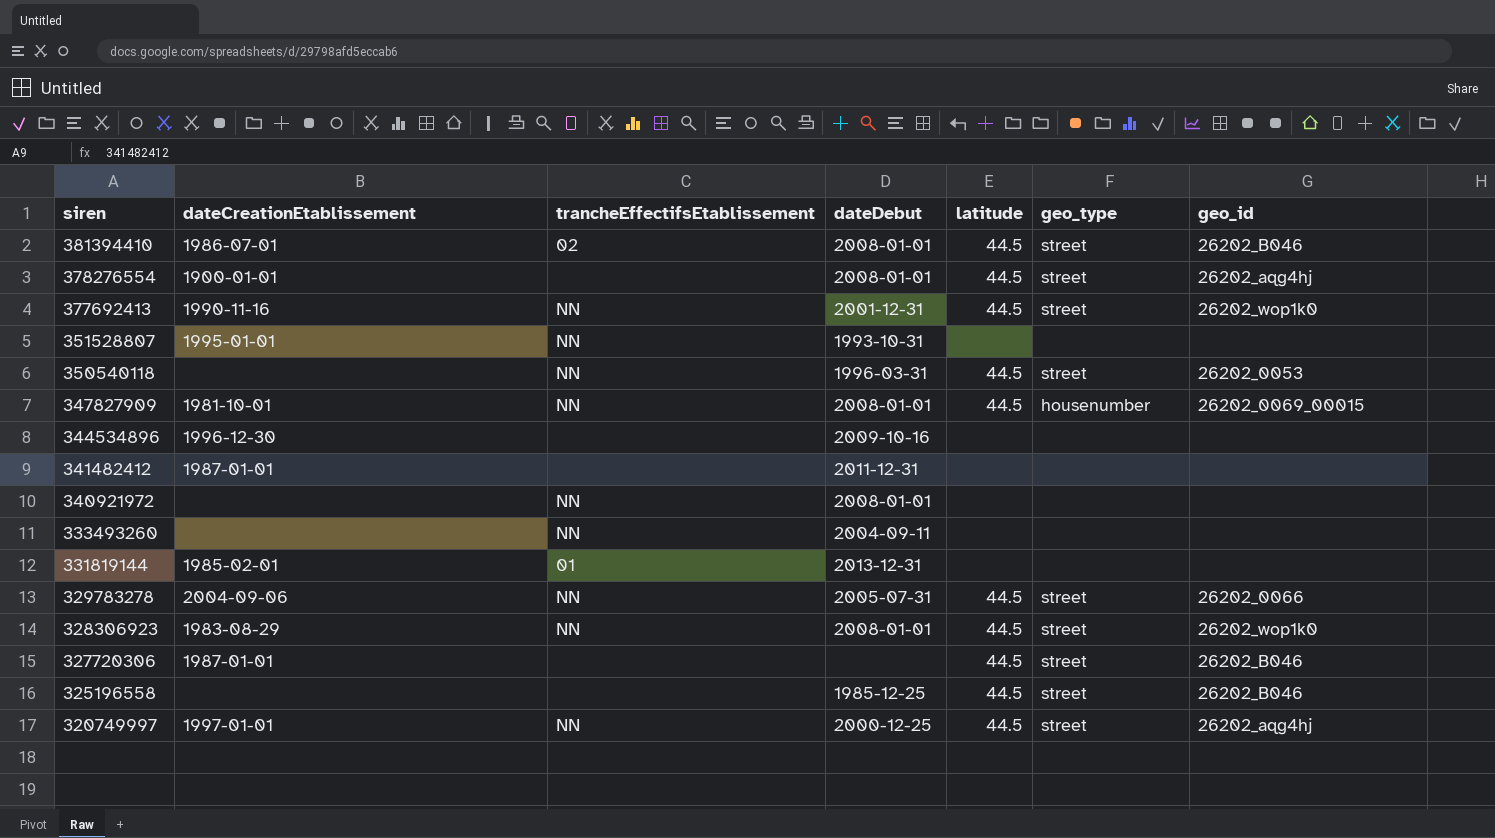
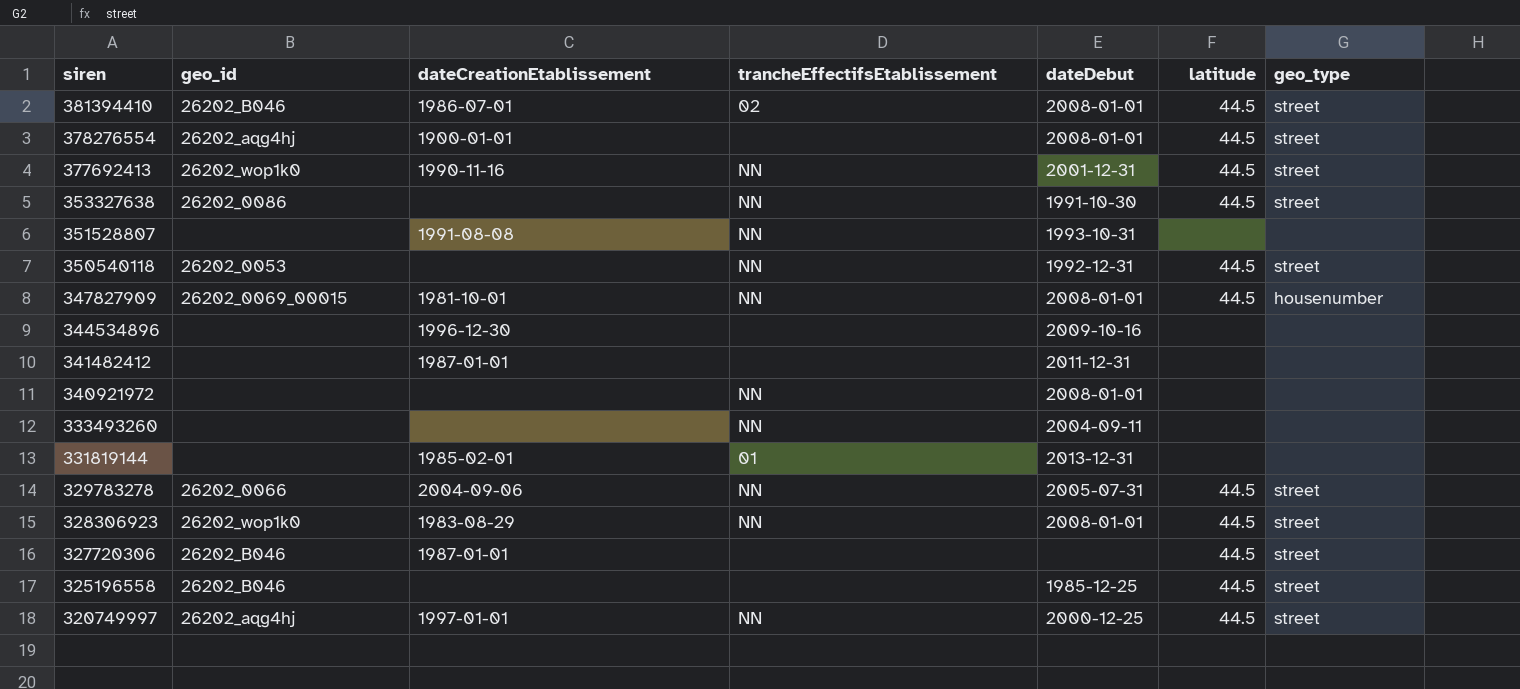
column geo_id | position: 7 -> 2
row 353327638: none -> 26202_0086 | none | NN | 1991-10-30 | 44.5 | street
351528807 | dateCreationEtablissement: 1995-01-01 -> 1991-08-08
350540118 | dateDebut: 1996-03-31 -> 1992-12-31

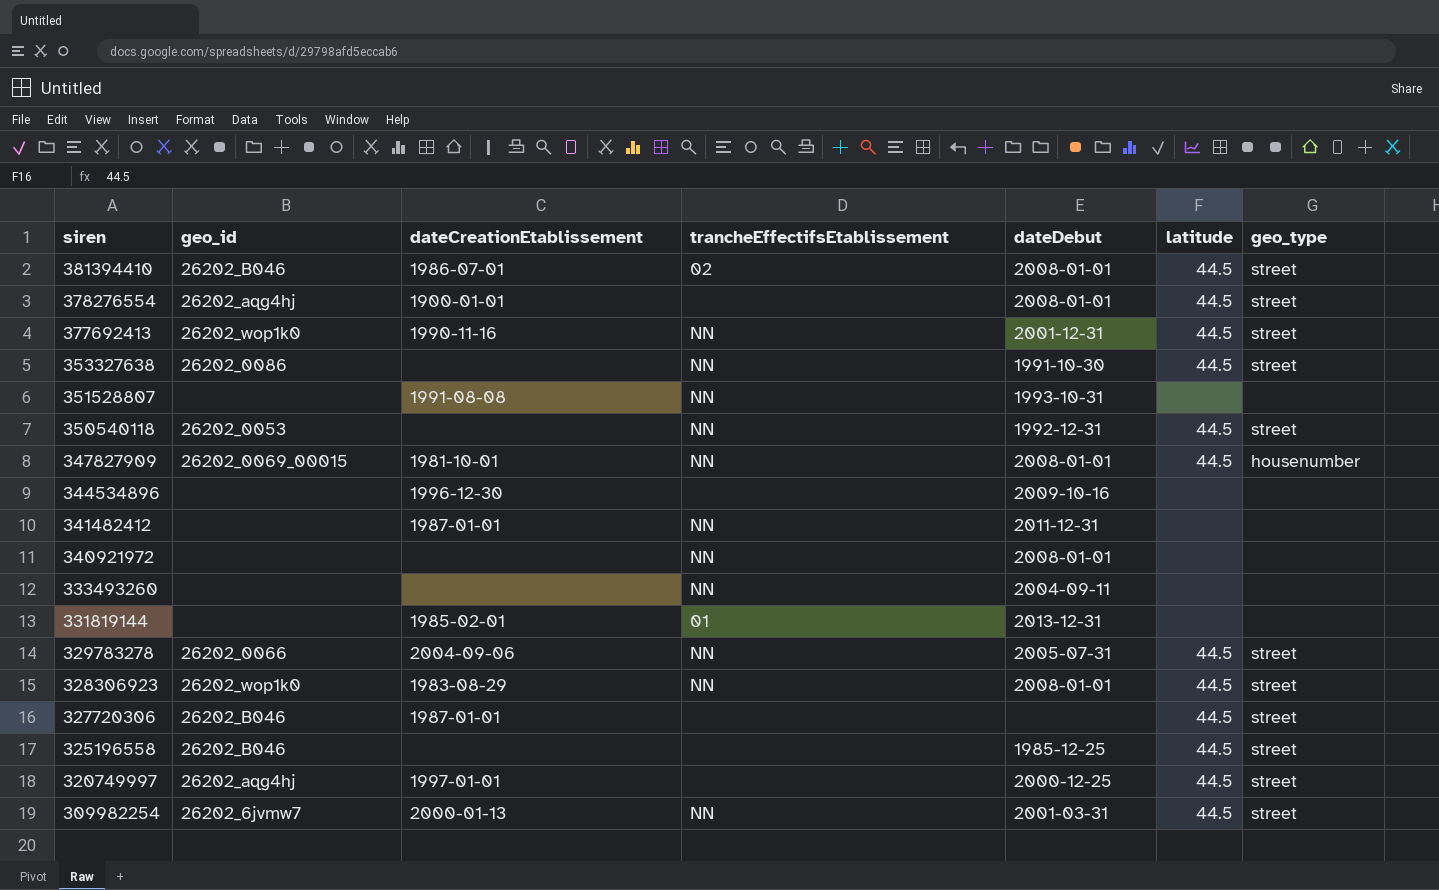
341482412 | trancheEffectifsEtablissement: none -> NN
320749997 | trancheEffectifsEtablissement: NN -> none
row 309982254: none -> 26202_6jvmw7 | 2000-01-13 | NN | 2001-03-31 | 44.5 | street

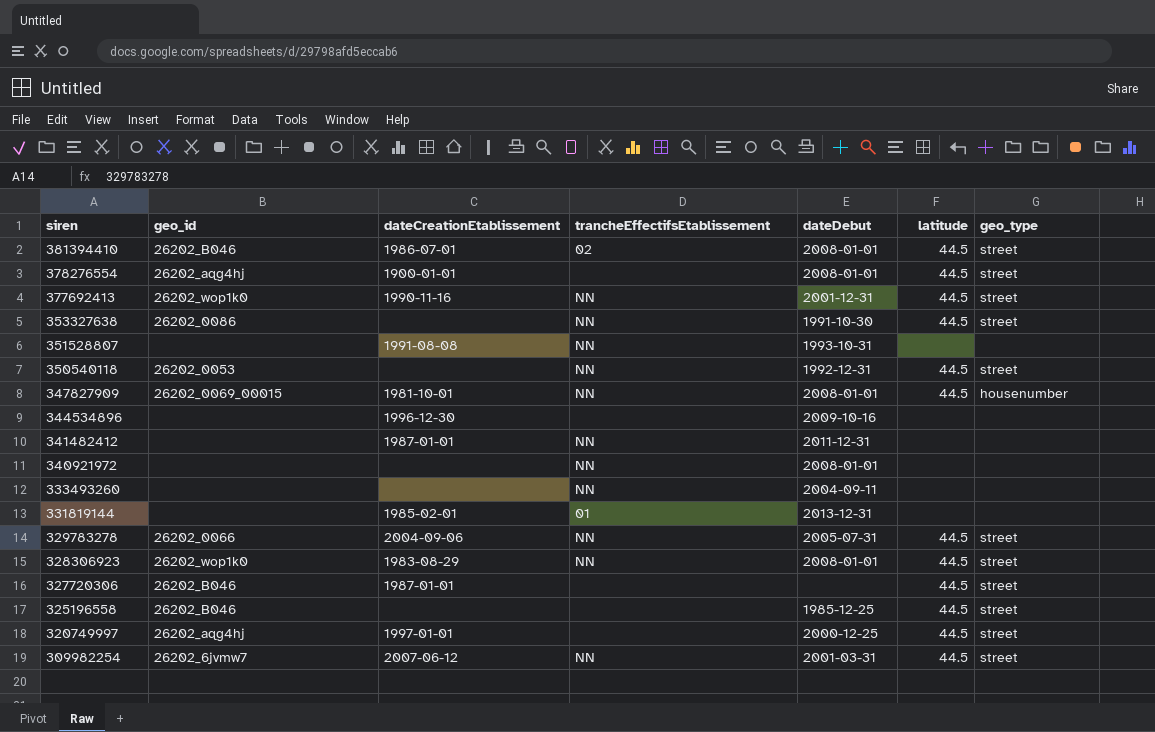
309982254 | dateCreationEtablissement: 2000-01-13 -> 2007-06-12

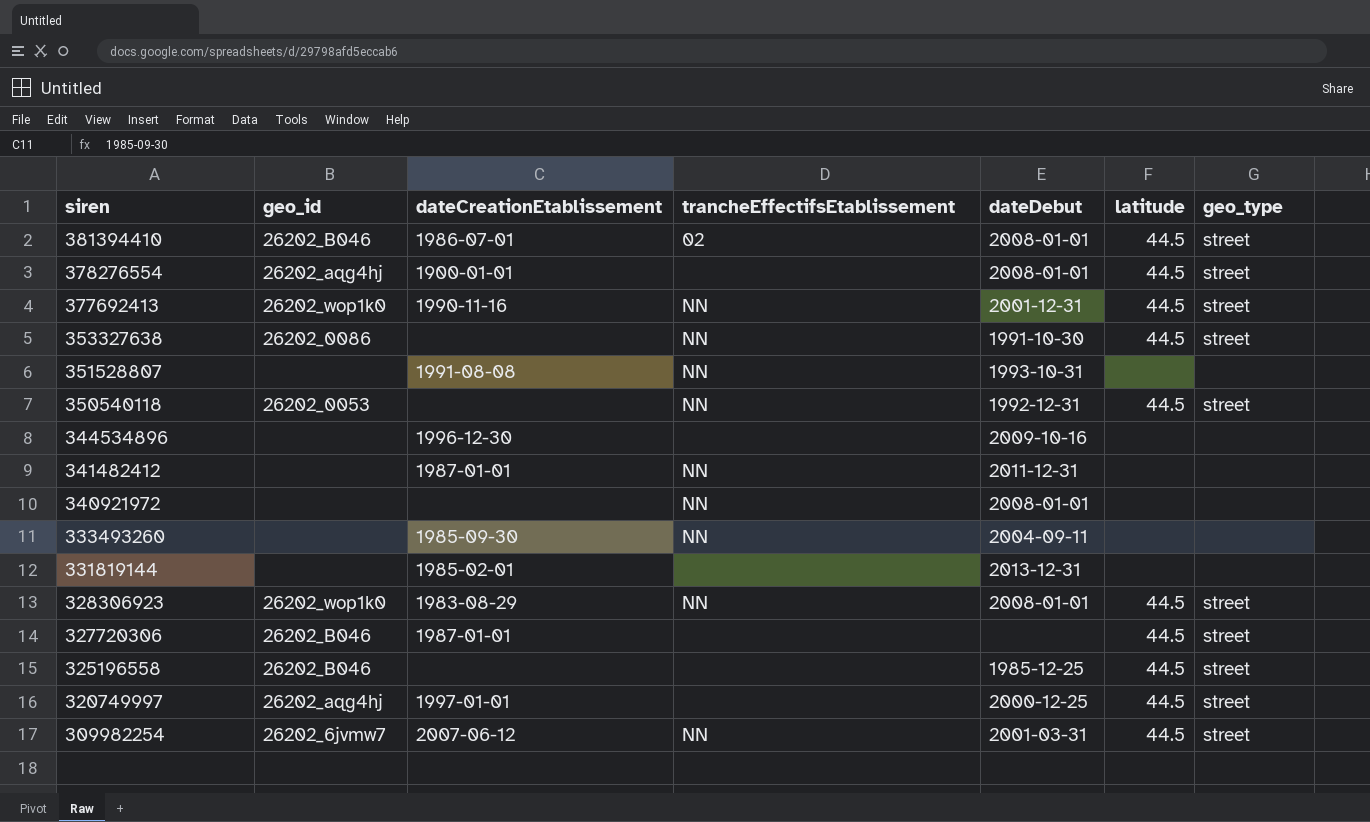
row 347827909: 26202_0069_00015 | 1981-10-01 | NN | 2008-01-01 | 44.5 | housenumber -> none
row 329783278: 26202_0066 | 2004-09-06 | NN | 2005-07-31 | 44.5 | street -> none
333493260 | dateCreationEtablissement: none -> 1985-09-30
331819144 | trancheEffectifsEtablissement: 01 -> none

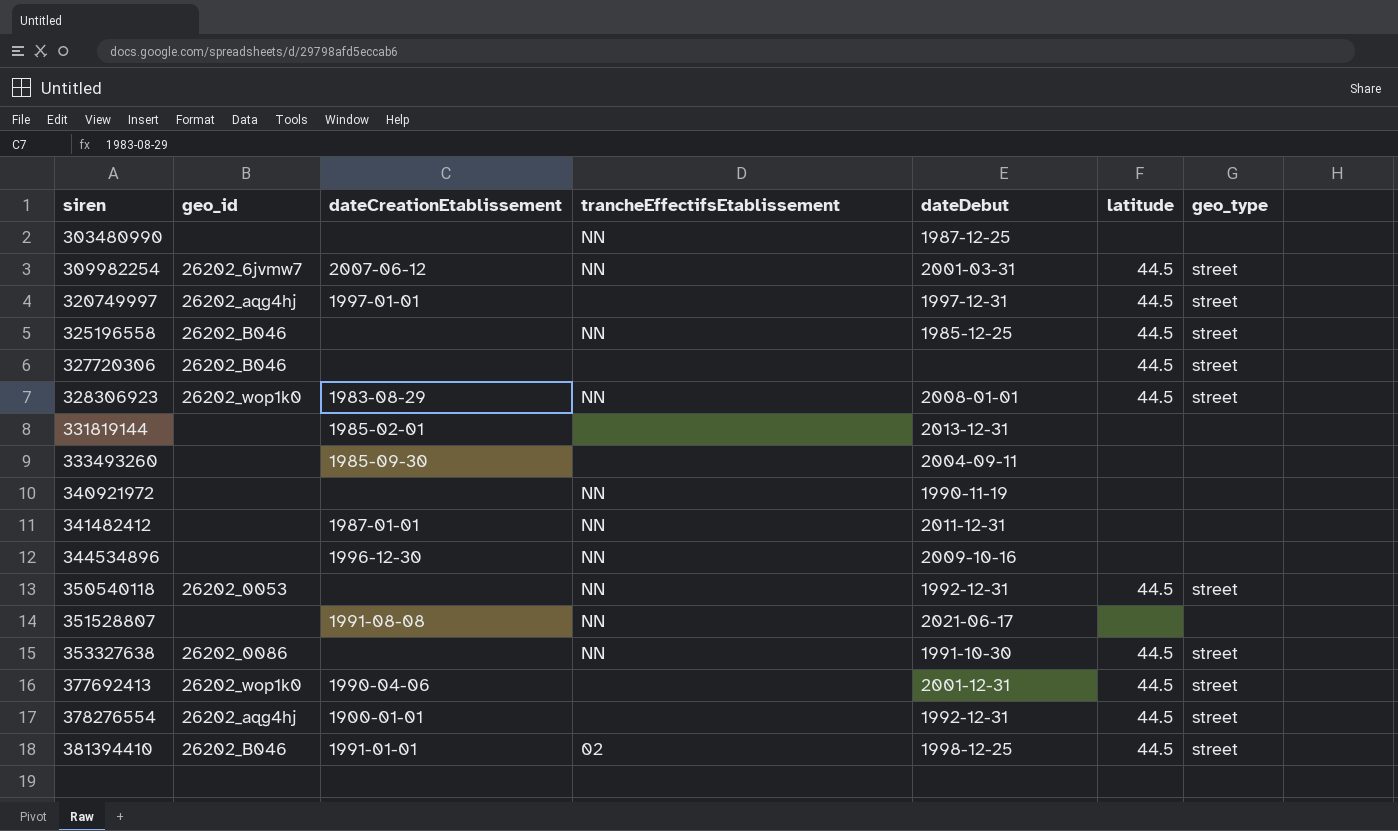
row order: siren descending -> siren ascending
row 303480990: none -> none | none | NN | 1987-12-25 | none | none
320749997 | dateDebut: 2000-12-25 -> 1997-12-31
325196558 | trancheEffectifsEtablissement: none -> NN
327720306 | dateCreationEtablissement: 1987-01-01 -> none
333493260 | trancheEffectifsEtablissement: NN -> none
340921972 | dateDebut: 2008-01-01 -> 1990-11-19
344534896 | trancheEffectifsEtablissement: none -> NN
351528807 | dateDebut: 1993-10-31 -> 2021-06-17
377692413 | dateCreationEtablissement: 1990-11-16 -> 1990-04-06
377692413 | trancheEffectifsEtablissement: NN -> none
378276554 | dateDebut: 2008-01-01 -> 1992-12-31
381394410 | dateCreationEtablissement: 1986-07-01 -> 1991-01-01
381394410 | dateDebut: 2008-01-01 -> 1998-12-25

